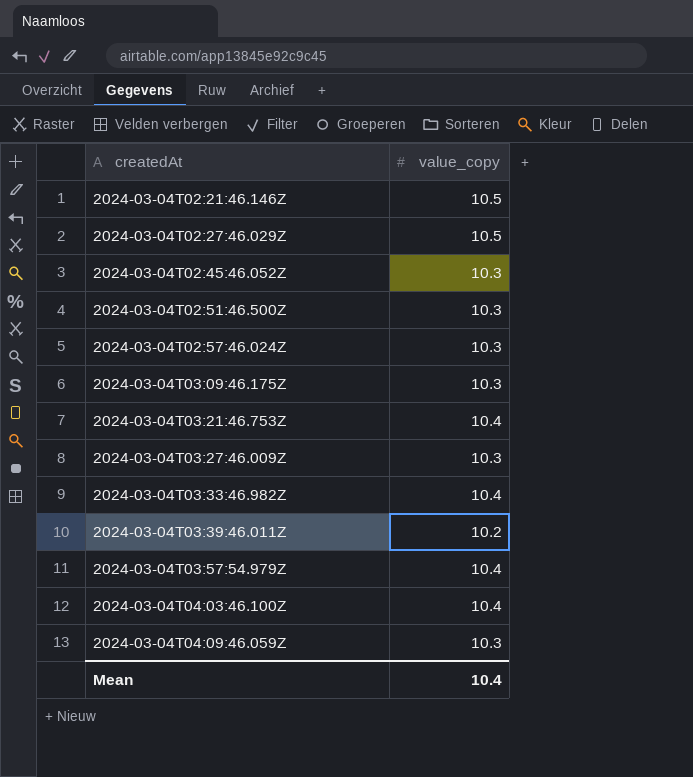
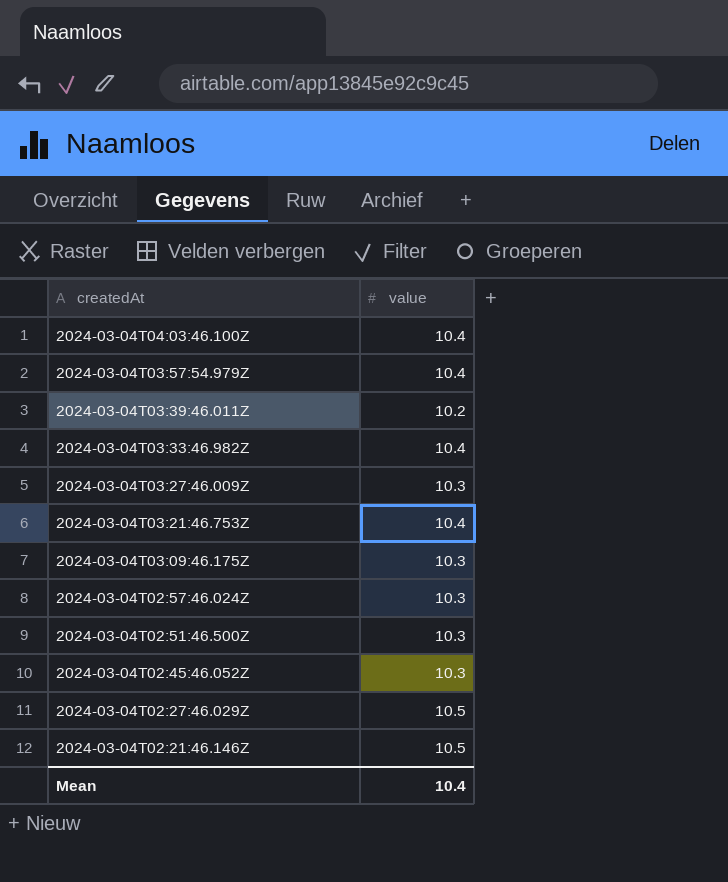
row order: createdAt ascending -> createdAt descending
column name: value_copy -> value
row 2024-03-04T04:09:46.059Z: 10.3 -> none

